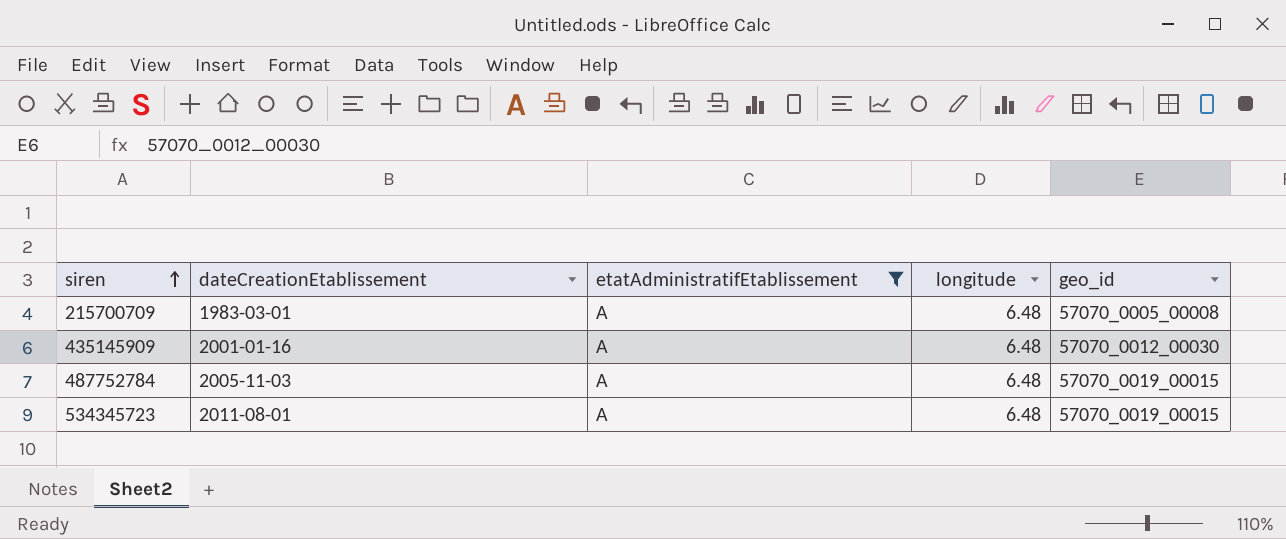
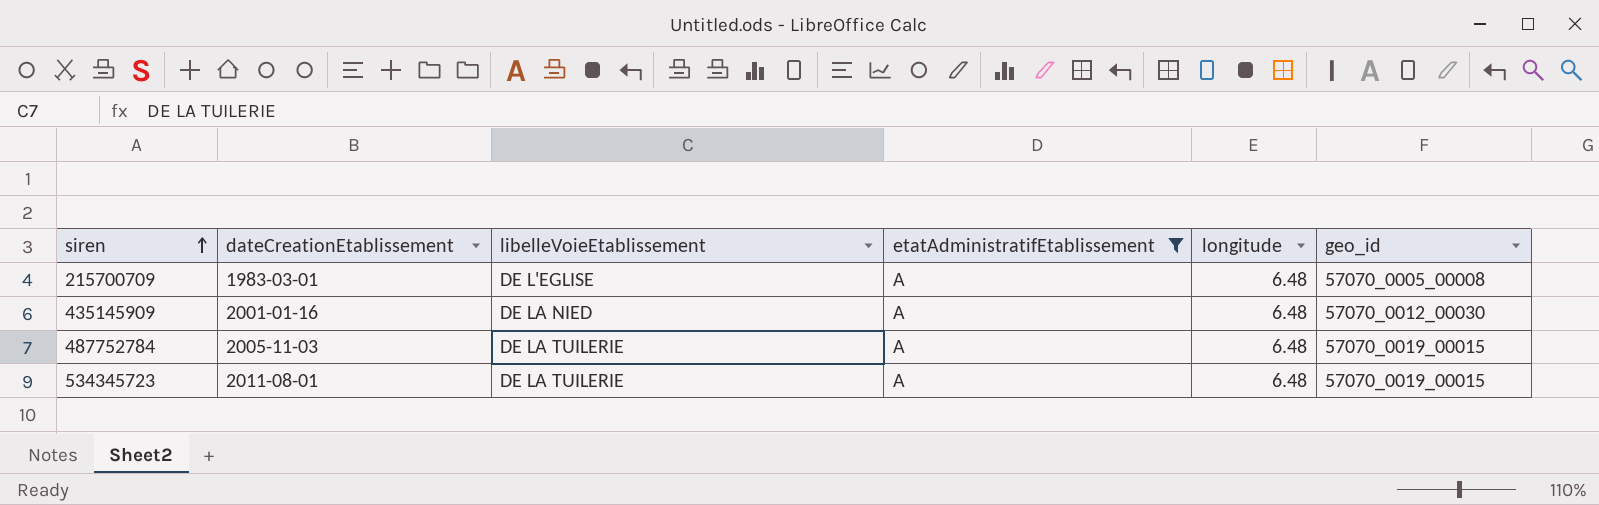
column libelleVoieEtablissement | position: none -> 3

